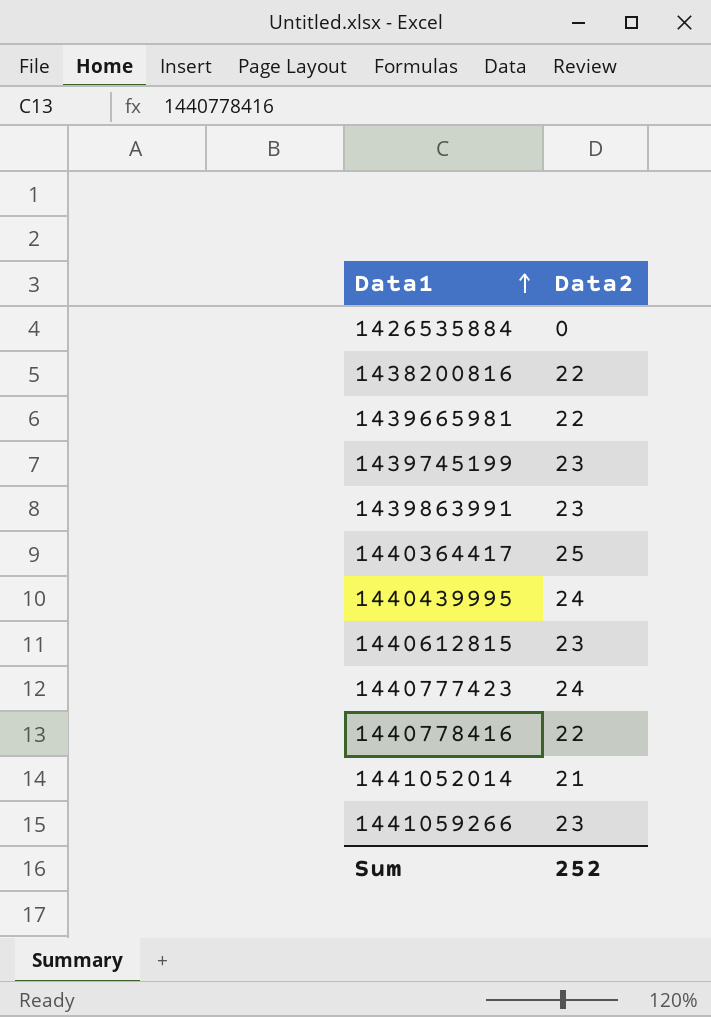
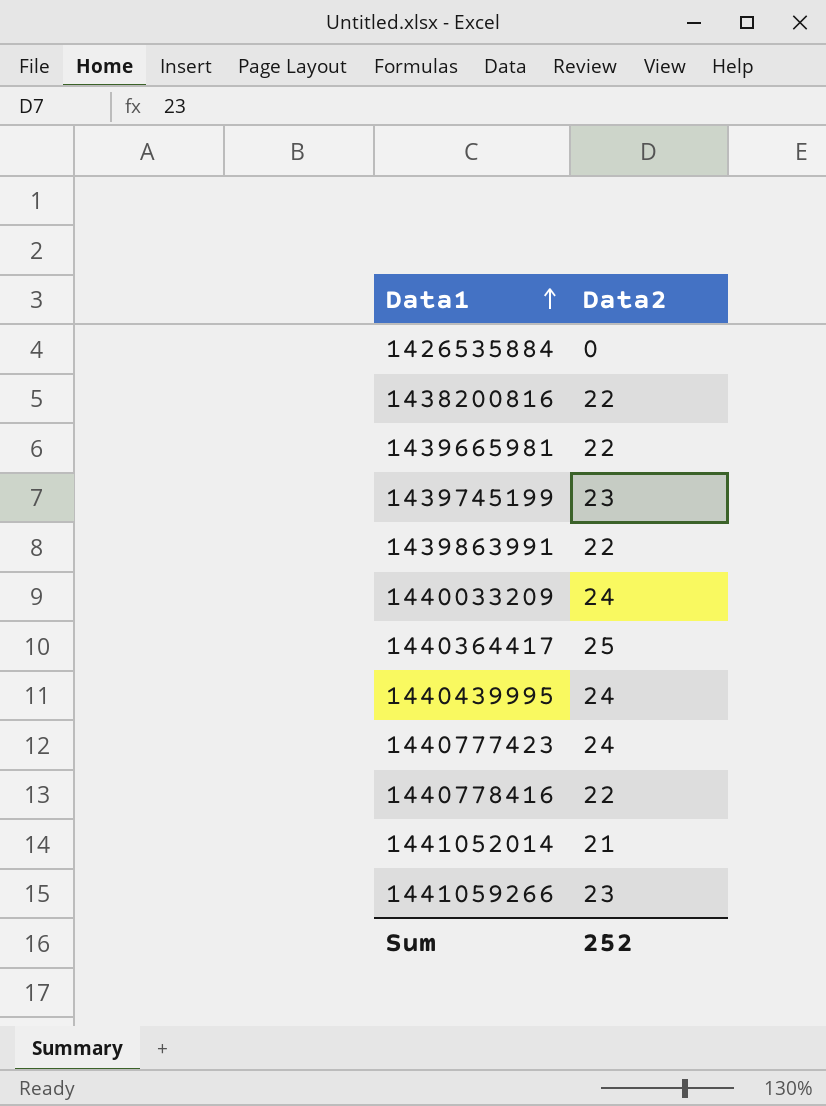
row 1440612815: 23 -> none
1439863991 | Data2: 23 -> 22
row 1440033209: none -> 24

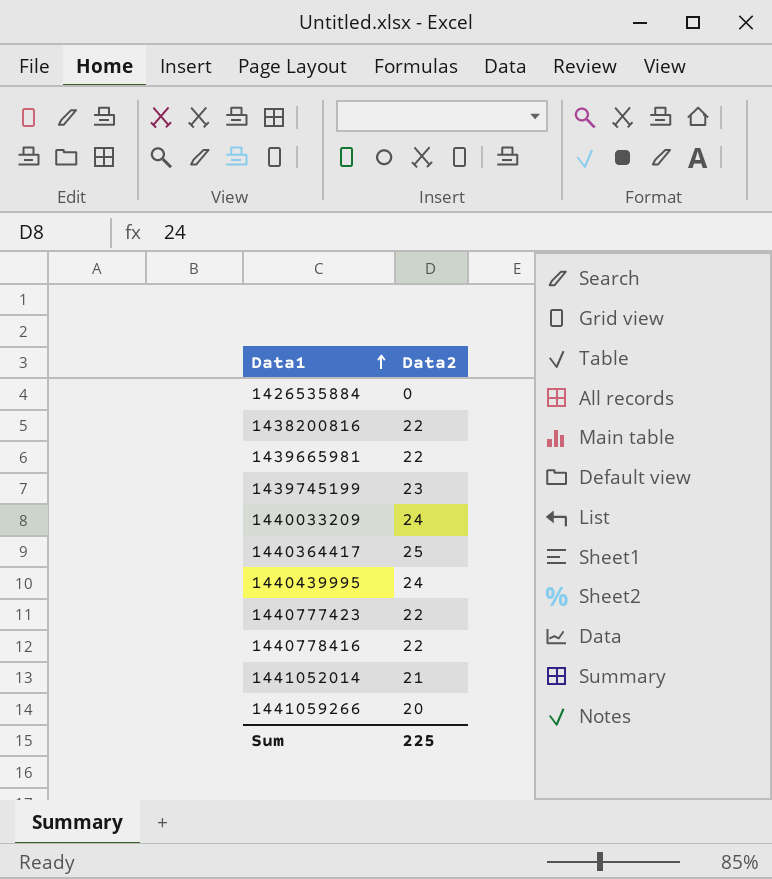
row 1439863991: 22 -> none
1440777423 | Data2: 24 -> 22
1441059266 | Data2: 23 -> 20
Sum | Data2: 252 -> 225

